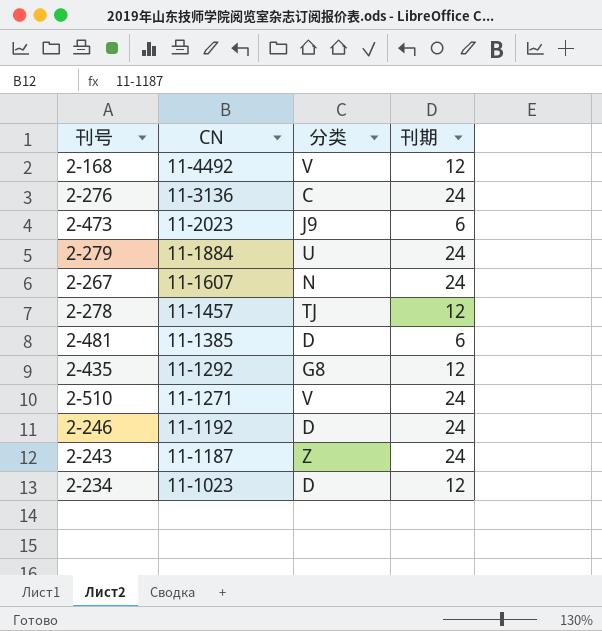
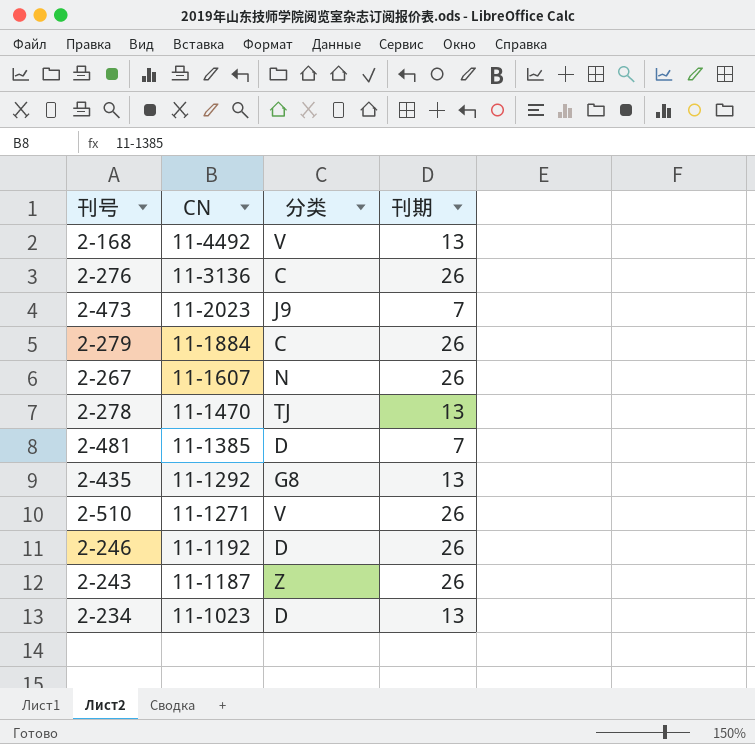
2-168 | 刊期: 12 -> 13
2-276 | 刊期: 24 -> 26
2-473 | 刊期: 6 -> 7
2-279 | 分类: U -> C
2-279 | 刊期: 24 -> 26
2-267 | 刊期: 24 -> 26
2-278 | CN: 11-1457 -> 11-1470
2-278 | 刊期: 12 -> 13
2-481 | 刊期: 6 -> 7
2-435 | 刊期: 12 -> 13
2-510 | 刊期: 24 -> 26
2-246 | 刊期: 24 -> 26
2-243 | 刊期: 24 -> 26
2-234 | 刊期: 12 -> 13

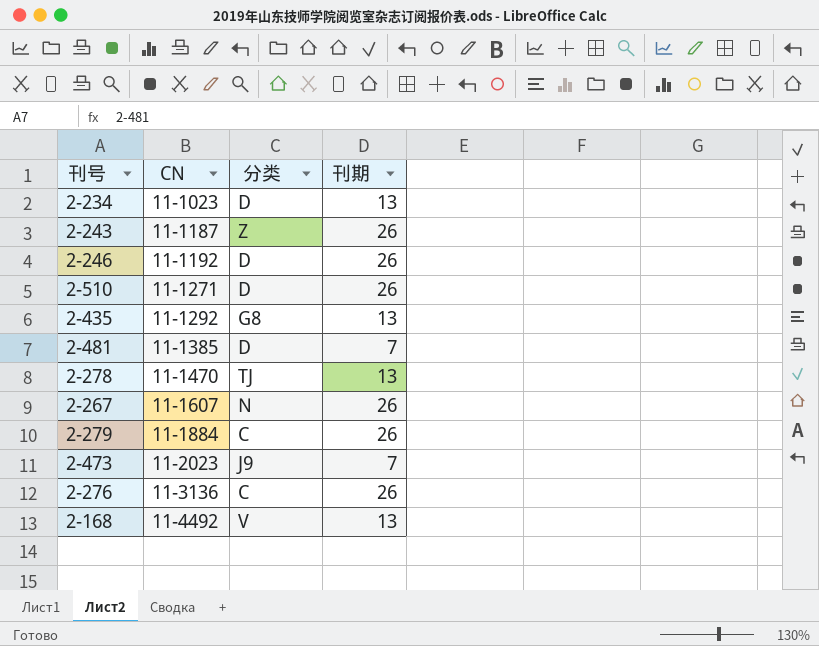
row order: CN descending -> CN ascending
2-510 | 分类: V -> D

